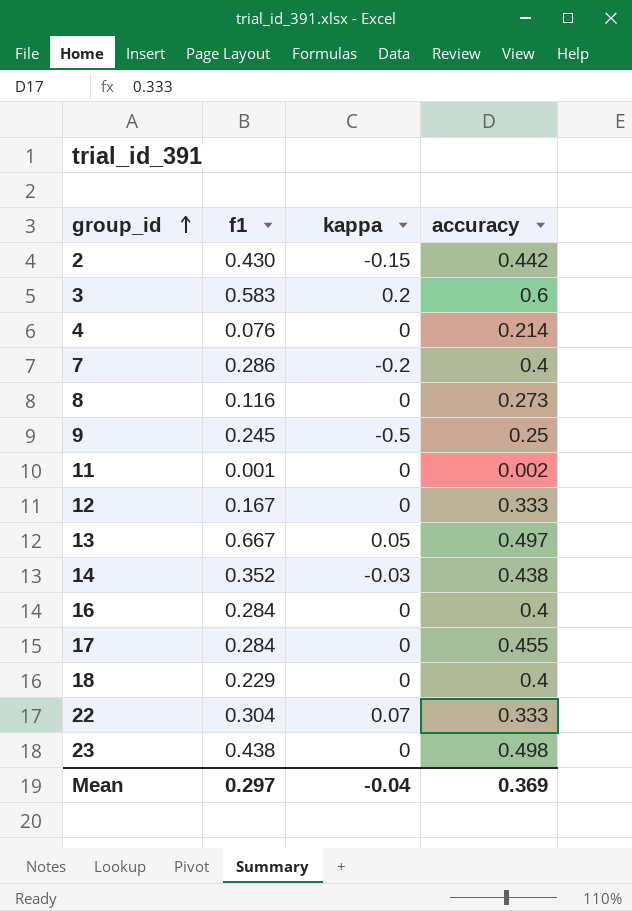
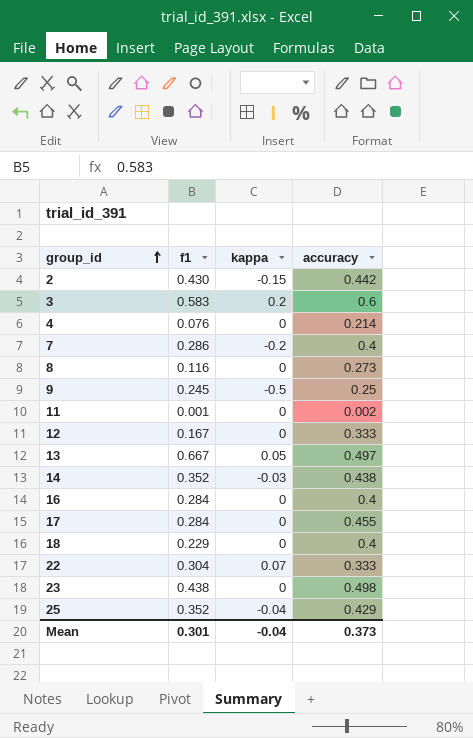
row 25: none -> 0.352 | -0.04 | 0.429
Mean | f1: 0.297 -> 0.301
Mean | accuracy: 0.369 -> 0.373

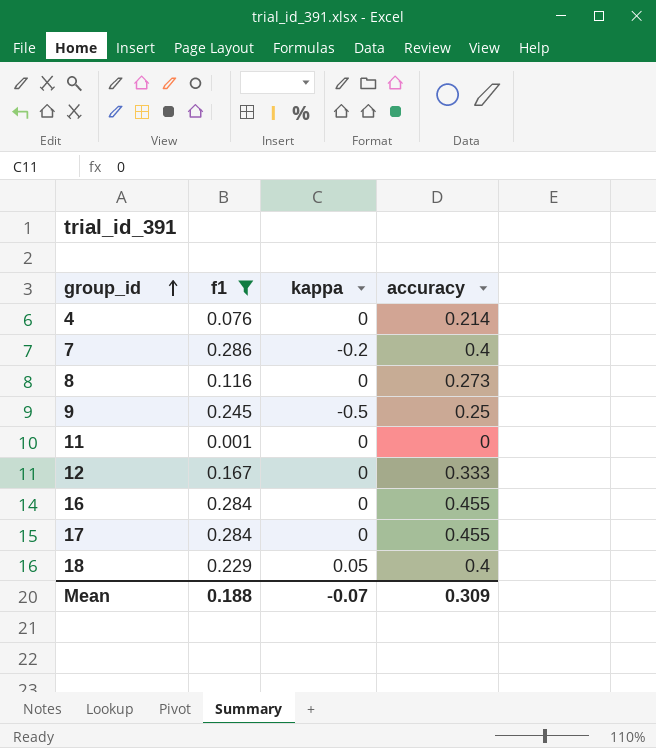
filter: none -> f1 <= 0.286
11 | accuracy: 0.002 -> 0
16 | accuracy: 0.4 -> 0.455
18 | kappa: 0 -> 0.05
Mean | f1: 0.301 -> 0.188
Mean | kappa: -0.04 -> -0.07
Mean | accuracy: 0.373 -> 0.309

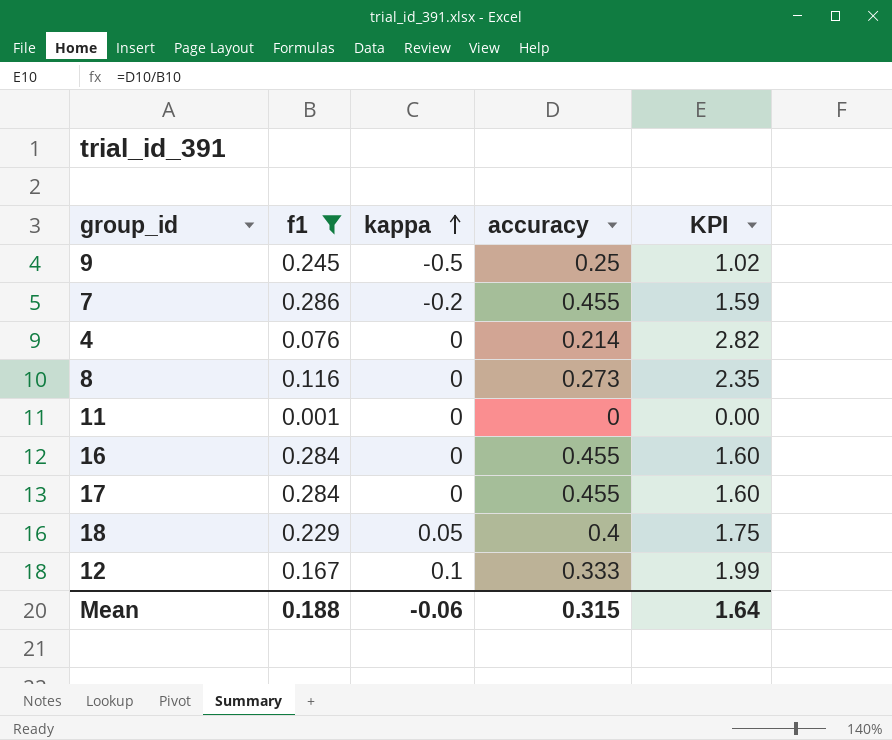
row order: group_id ascending -> kappa ascending
column KPI | formula: none -> [accuracy] / [f1]
7 | accuracy: 0.4 -> 0.455
12 | kappa: 0 -> 0.1
Mean | kappa: -0.07 -> -0.06
Mean | accuracy: 0.309 -> 0.315

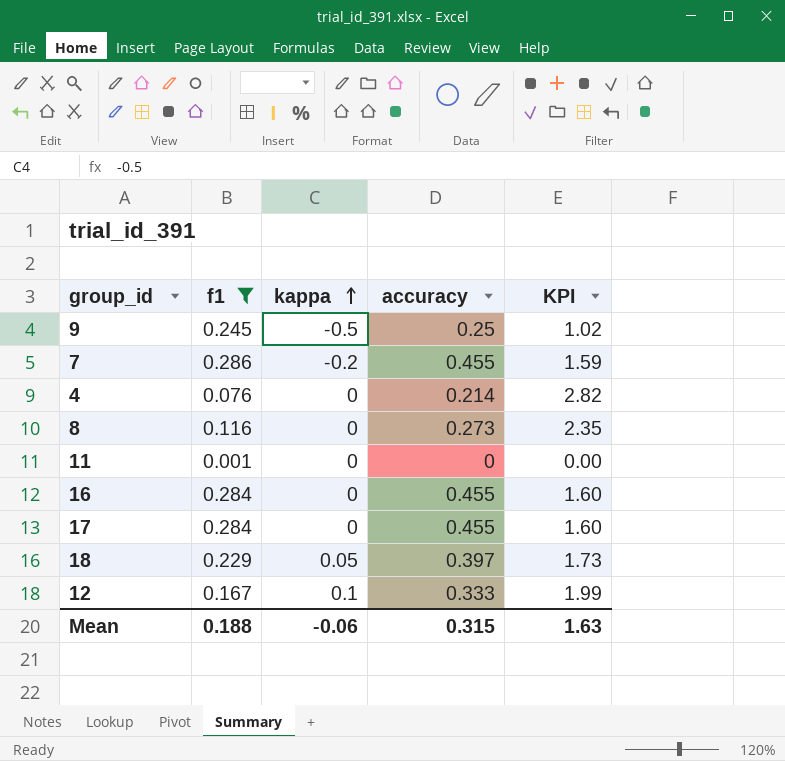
18 | accuracy: 0.4 -> 0.397
18 | KPI: 1.75 -> 1.73
Mean | KPI: 1.64 -> 1.63

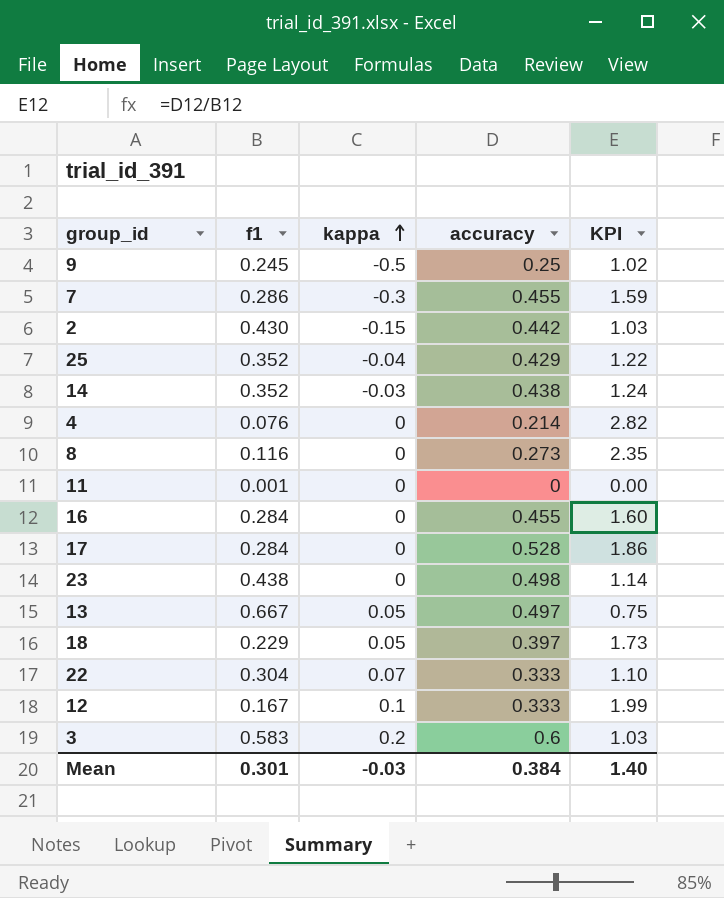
filter: f1 <= 0.286 -> none
7 | kappa: -0.2 -> -0.3
17 | accuracy: 0.455 -> 0.528
17 | KPI: 1.60 -> 1.86
Mean | f1: 0.188 -> 0.301
Mean | kappa: -0.06 -> -0.03
Mean | accuracy: 0.315 -> 0.384
Mean | KPI: 1.63 -> 1.40

